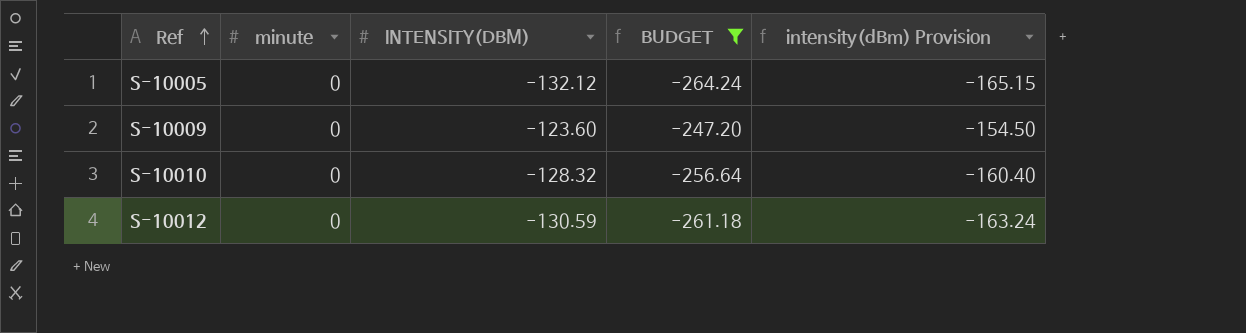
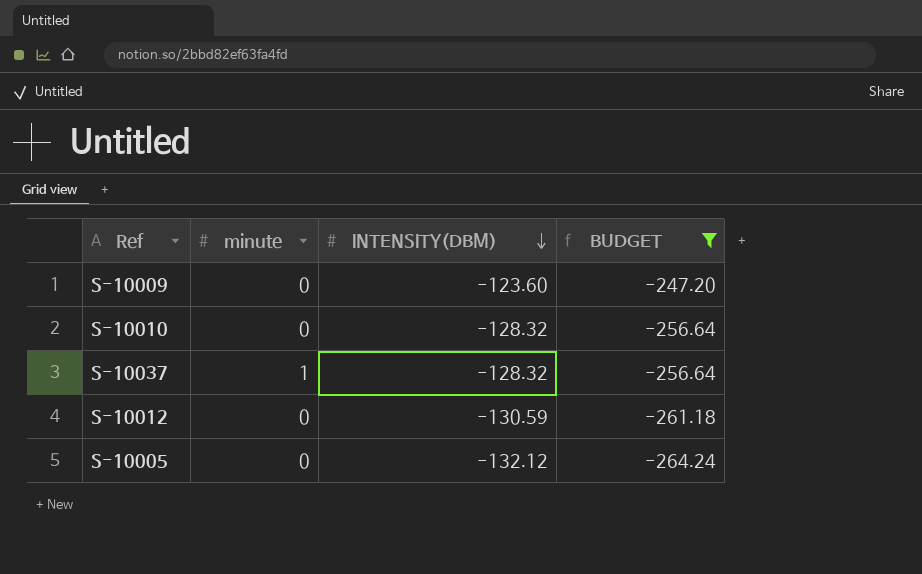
row order: Ref ascending -> INTENSITY(DBM) descending
column intensity(dBm) Provision | formula: [INTENSITY(DBM)] * 1.25 -> none
row S-10037: none -> 1 | -128.32 | -256.64

